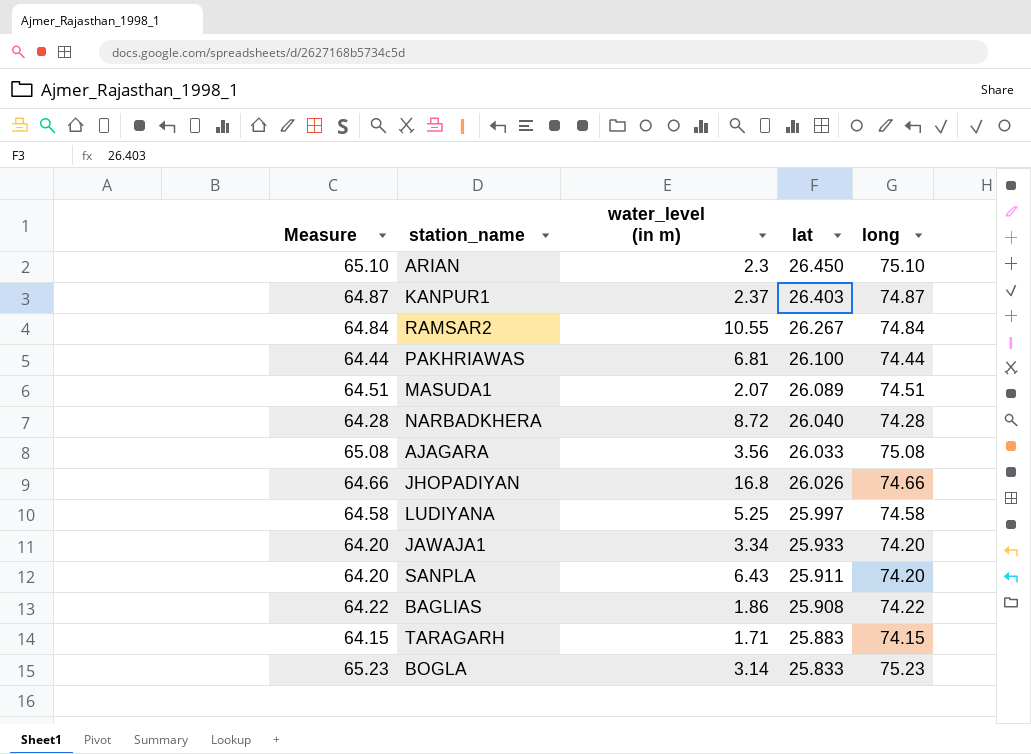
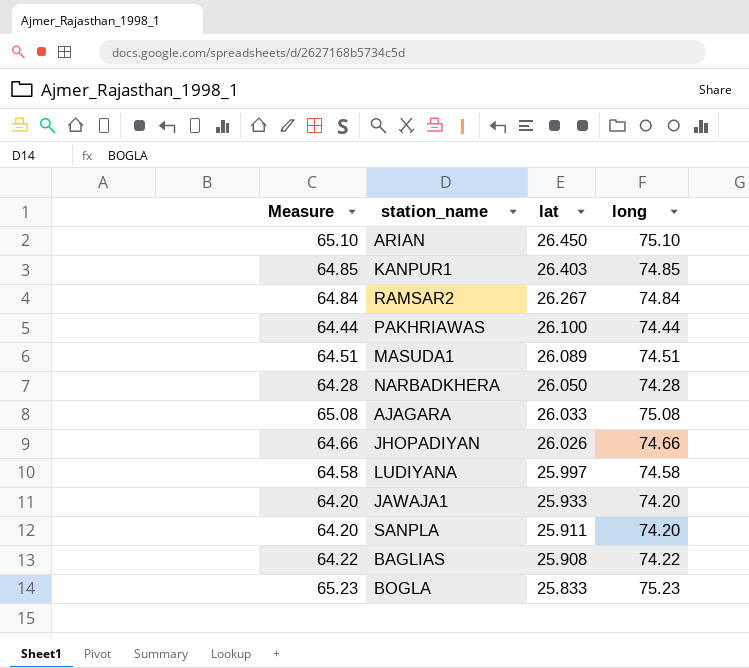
column water_level (in m) | position: 3 -> none
row TARAGARH: 64.15 | 1.71 | 25.883 | 74.15 -> none
KANPUR1 | Measure: 64.87 -> 64.85
KANPUR1 | long: 74.87 -> 74.85
NARBADKHERA | lat: 26.040 -> 26.050

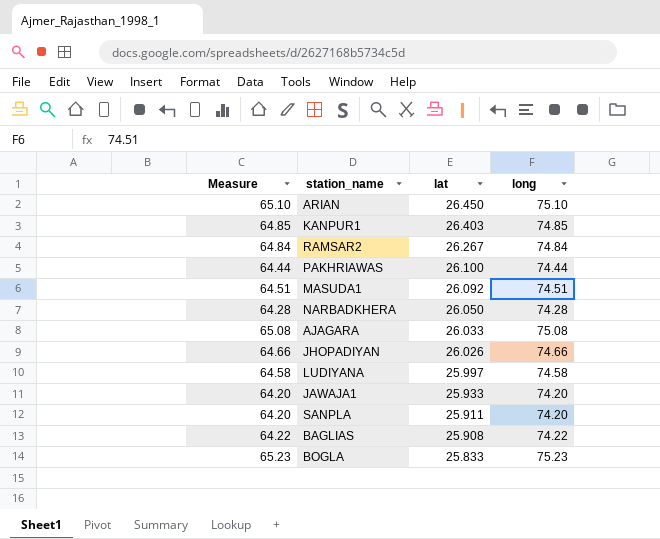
MASUDA1 | lat: 26.089 -> 26.092

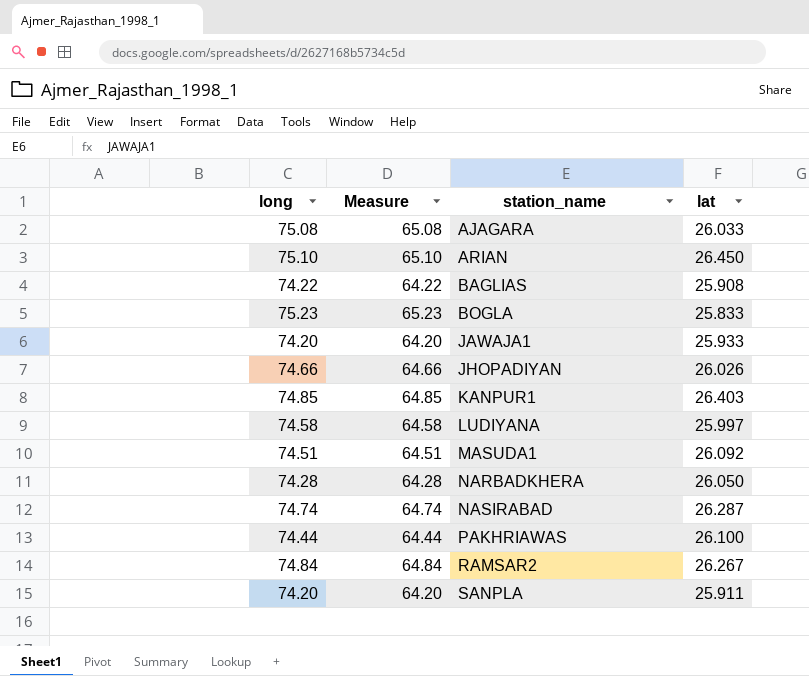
row order: lat descending -> station_name ascending
column long | position: 4 -> 1
row NASIRABAD: none -> 74.74 | 64.74 | 26.287

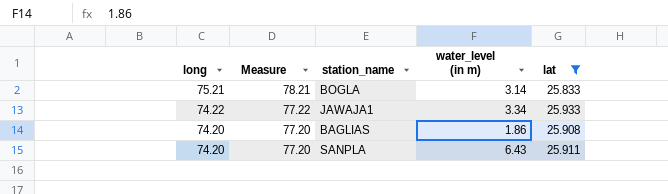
filter: none -> lat <= 25.933
row order: station_name ascending -> long descending
column Measure | formula: [long] - 10 -> [long] + 3
column water_level (in m) | position: none -> 4
BOGLA | long: 75.23 -> 75.21
JAWAJA1 | long: 74.20 -> 74.22
BAGLIAS | long: 74.22 -> 74.20

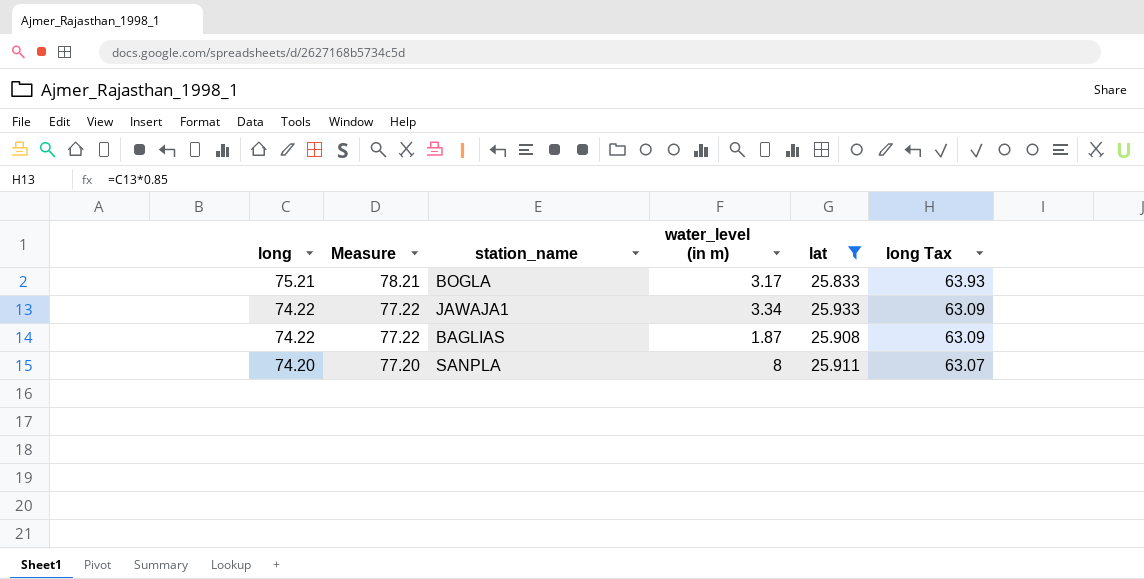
column long Tax | formula: none -> [long] * 0.85
BOGLA | water_level (in m): 3.14 -> 3.17
BAGLIAS | long: 74.20 -> 74.22
BAGLIAS | Measure: 77.20 -> 77.22
BAGLIAS | water_level (in m): 1.86 -> 1.87
SANPLA | water_level (in m): 6.43 -> 8

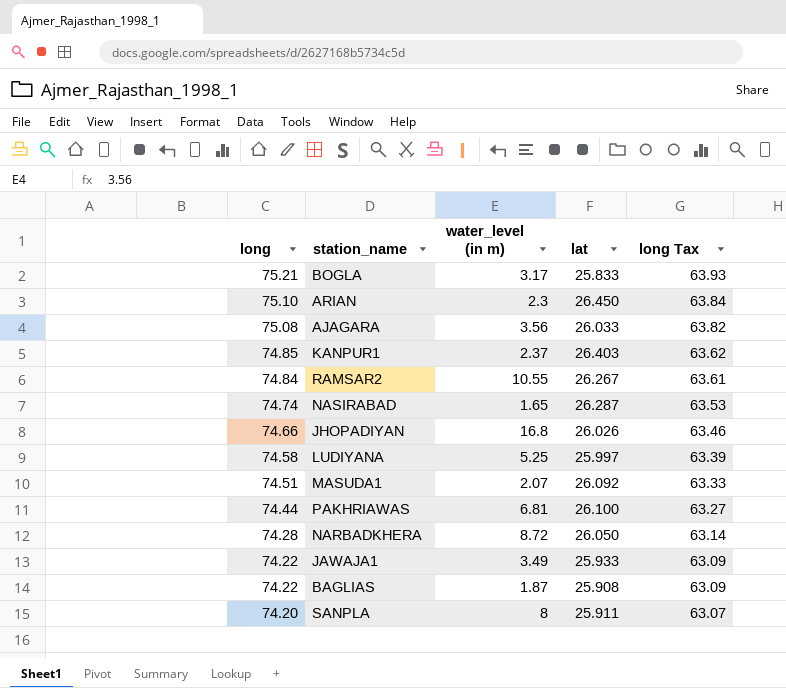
filter: lat <= 25.933 -> none
column Measure | formula: [long] + 3 -> none
JAWAJA1 | water_level (in m): 3.34 -> 3.49

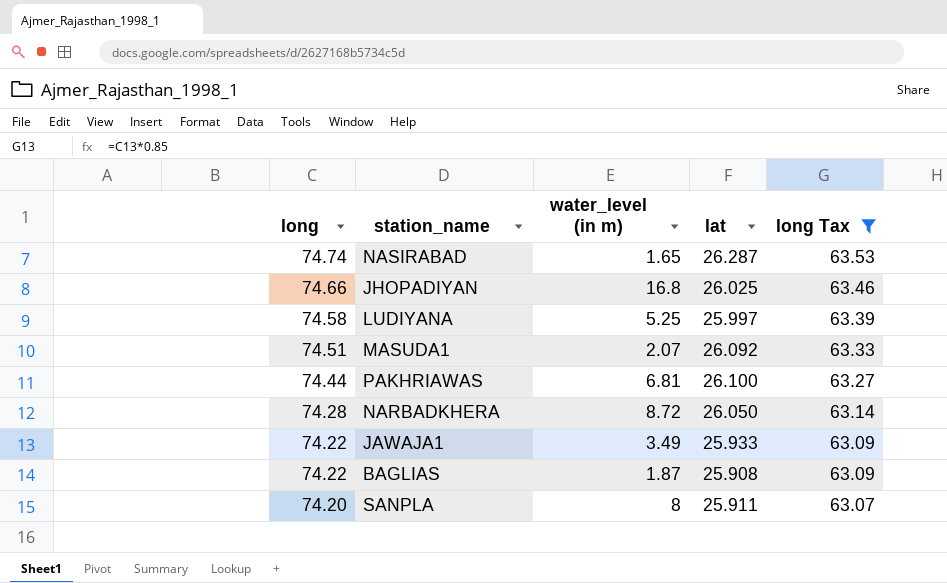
filter: none -> long Tax <= 63.53
JHOPADIYAN | lat: 26.026 -> 26.025

